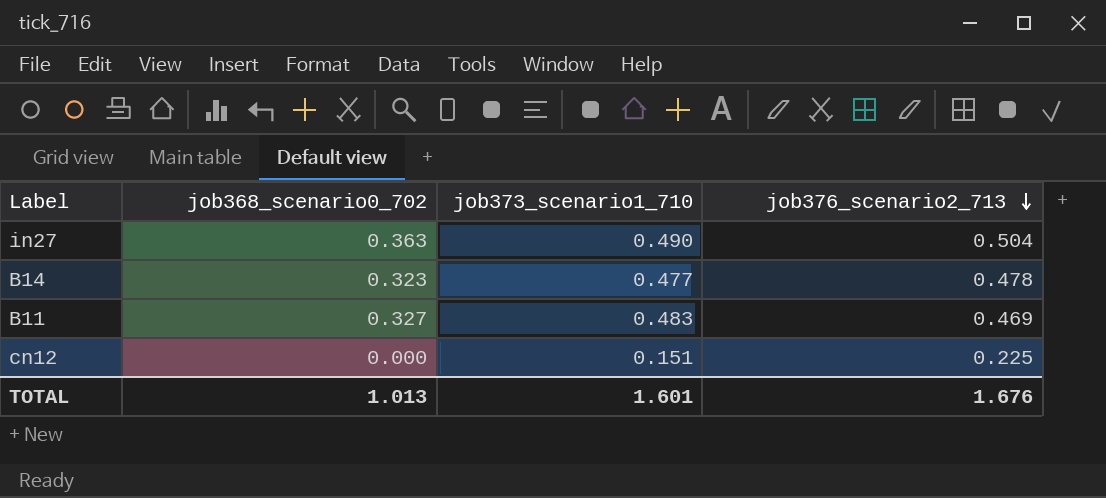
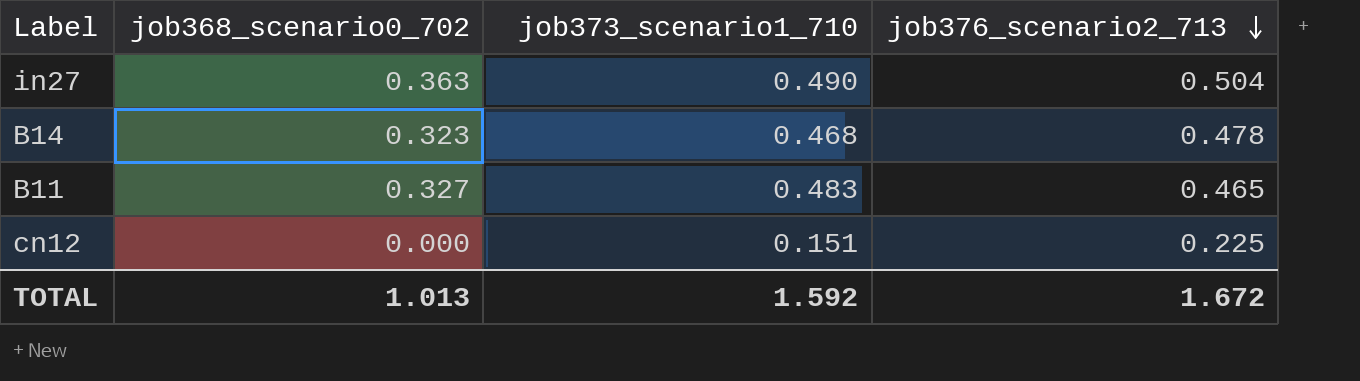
B14 | job373_scenario1_710: 0.477 -> 0.468
B11 | job376_scenario2_713: 0.469 -> 0.465
TOTAL | job373_scenario1_710: 1.601 -> 1.592
TOTAL | job376_scenario2_713: 1.676 -> 1.672

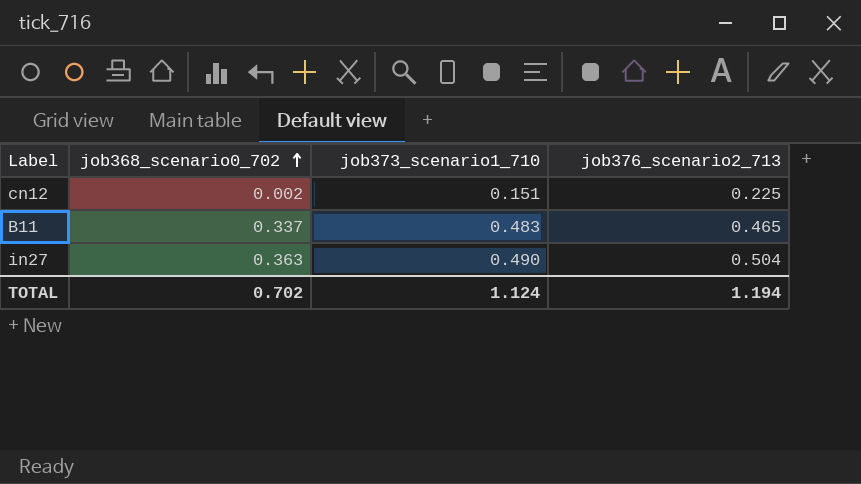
row order: job376_scenario2_713 descending -> job368_scenario0_702 ascending
row B14: 0.323 | 0.468 | 0.478 -> none
cn12 | job368_scenario0_702: 0.000 -> 0.002
B11 | job368_scenario0_702: 0.327 -> 0.337
TOTAL | job368_scenario0_702: 1.013 -> 0.702
TOTAL | job373_scenario1_710: 1.592 -> 1.124
TOTAL | job376_scenario2_713: 1.672 -> 1.194

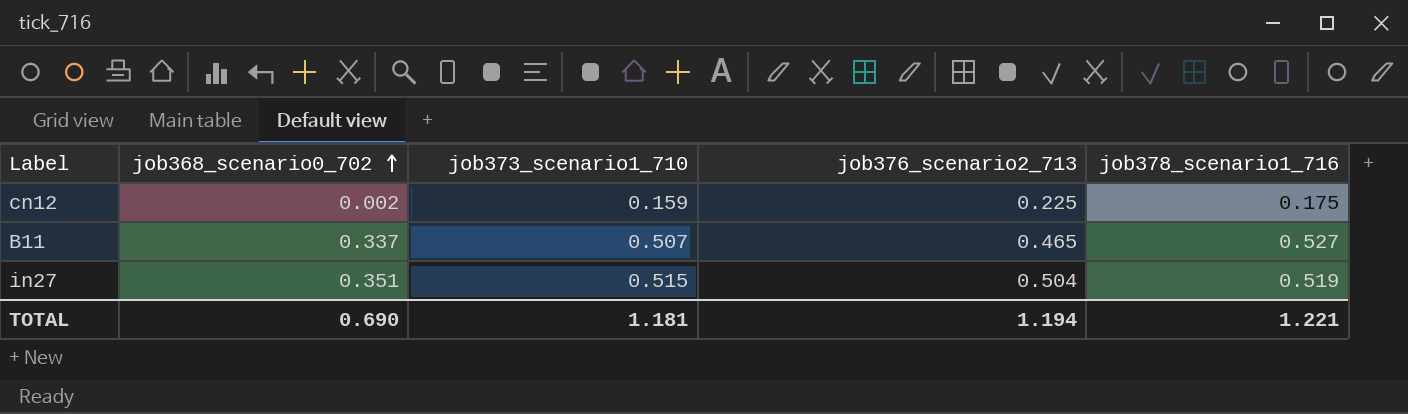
column job378_scenario1_716 | position: none -> 5
cn12 | job373_scenario1_710: 0.151 -> 0.159
B11 | job373_scenario1_710: 0.483 -> 0.507
in27 | job368_scenario0_702: 0.363 -> 0.351
in27 | job373_scenario1_710: 0.490 -> 0.515
TOTAL | job368_scenario0_702: 0.702 -> 0.690
TOTAL | job373_scenario1_710: 1.124 -> 1.181

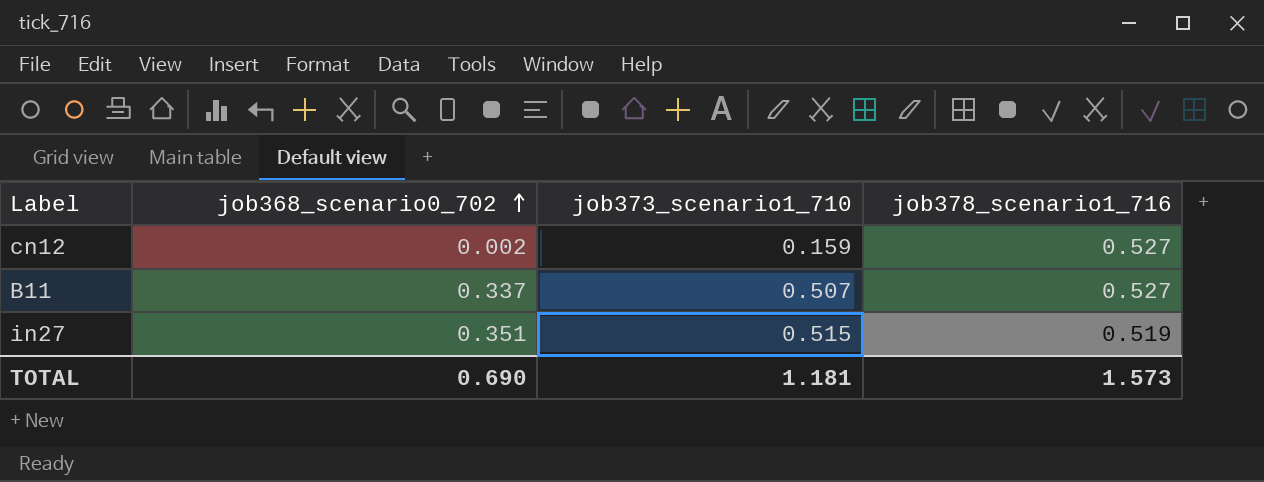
column job376_scenario2_713 | position: 4 -> none
cn12 | job378_scenario1_716: 0.175 -> 0.527
TOTAL | job378_scenario1_716: 1.221 -> 1.573

